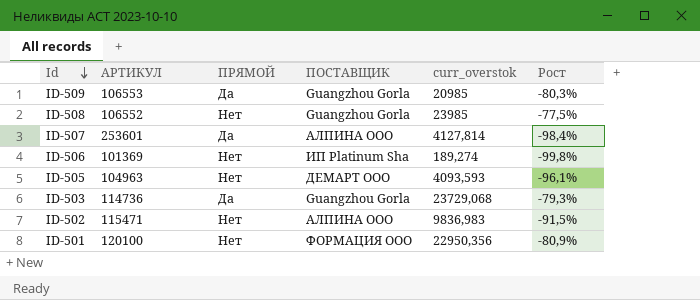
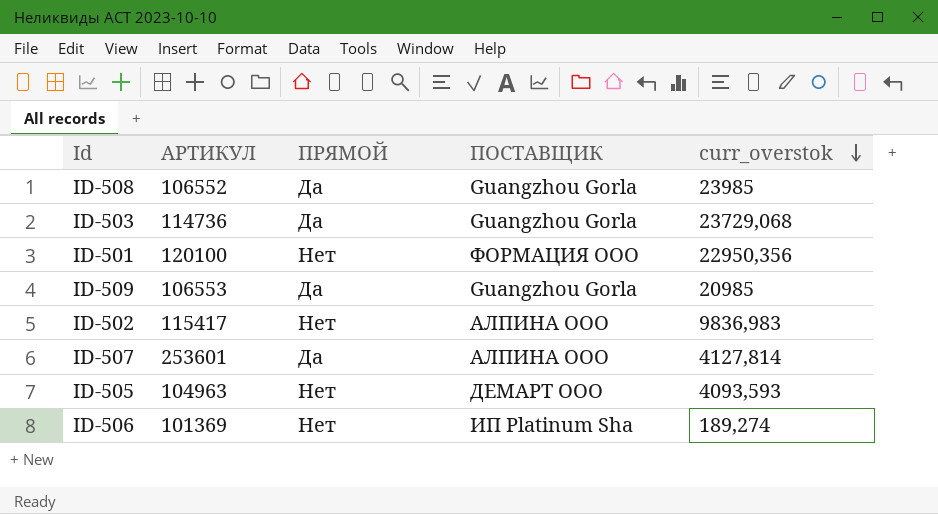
row order: Id descending -> curr_overstok descending
column Рост | formula: ([curr_overstok] - [АРТИКУЛ]) / [АРТИКУЛ] -> none
ID-508 | ПРЯМОЙ: Нет -> Да
ID-502 | АРТИКУЛ: 115471 -> 115417

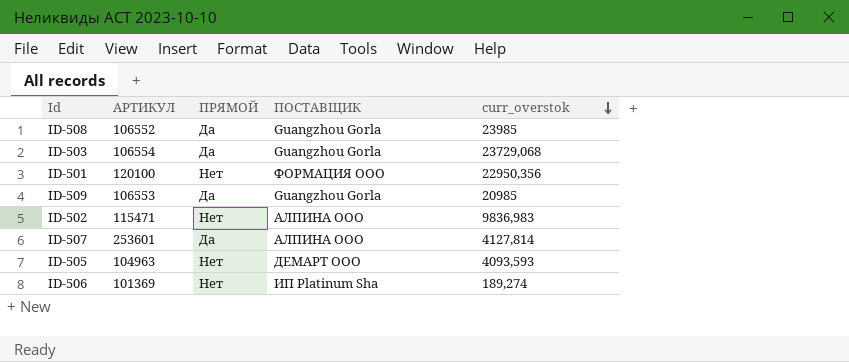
ID-503 | АРТИКУЛ: 114736 -> 106554
ID-502 | АРТИКУЛ: 115417 -> 115471

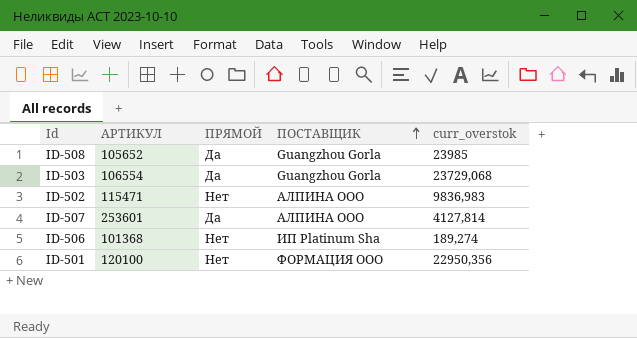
row order: curr_overstok descending -> ПОСТАВЩИК ascending
row ID-509: 106553 | Да | Guangzhou Gorla | 20985 -> none
row ID-505: 104963 | Нет | ДЕМАРТ ООО | 4093,593 -> none
ID-508 | АРТИКУЛ: 106552 -> 105652
ID-506 | АРТИКУЛ: 101369 -> 101368

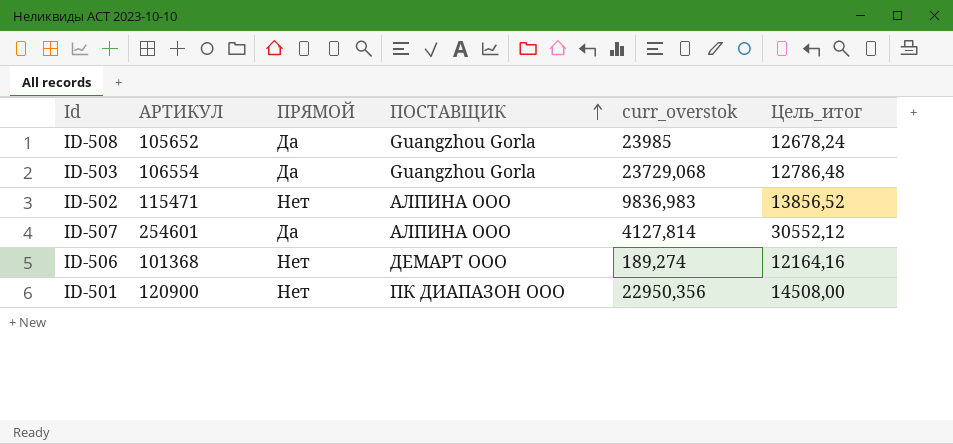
column Цель_итог | formula: none -> [АРТИКУЛ] * 0,12
ID-507 | АРТИКУЛ: 253601 -> 254601
ID-506 | ПОСТАВЩИК: ИП Platinum Sha -> ДЕМАРТ ООО
ID-501 | АРТИКУЛ: 120100 -> 120900
ID-501 | ПОСТАВЩИК: ФОРМАЦИЯ ООО -> ПК ДИАПАЗОН ООО

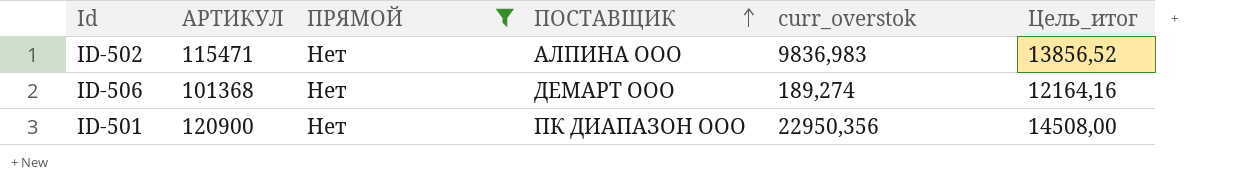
filter: none -> ПРЯМОЙ = Нет

